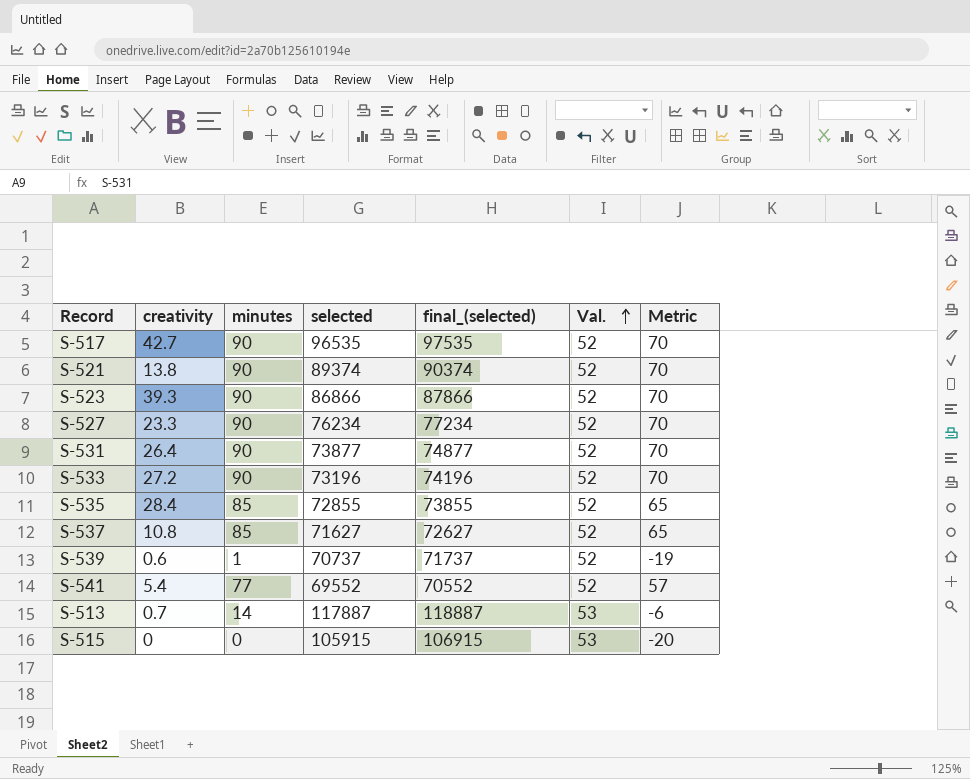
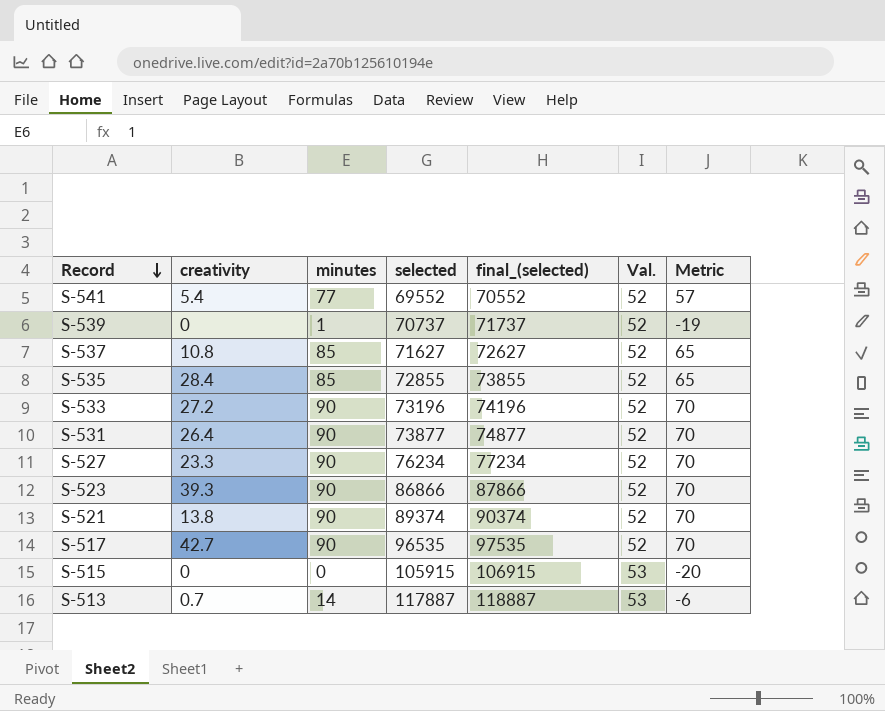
row order: Val. ascending -> Record descending
S-539 | creativity: 0.6 -> 0

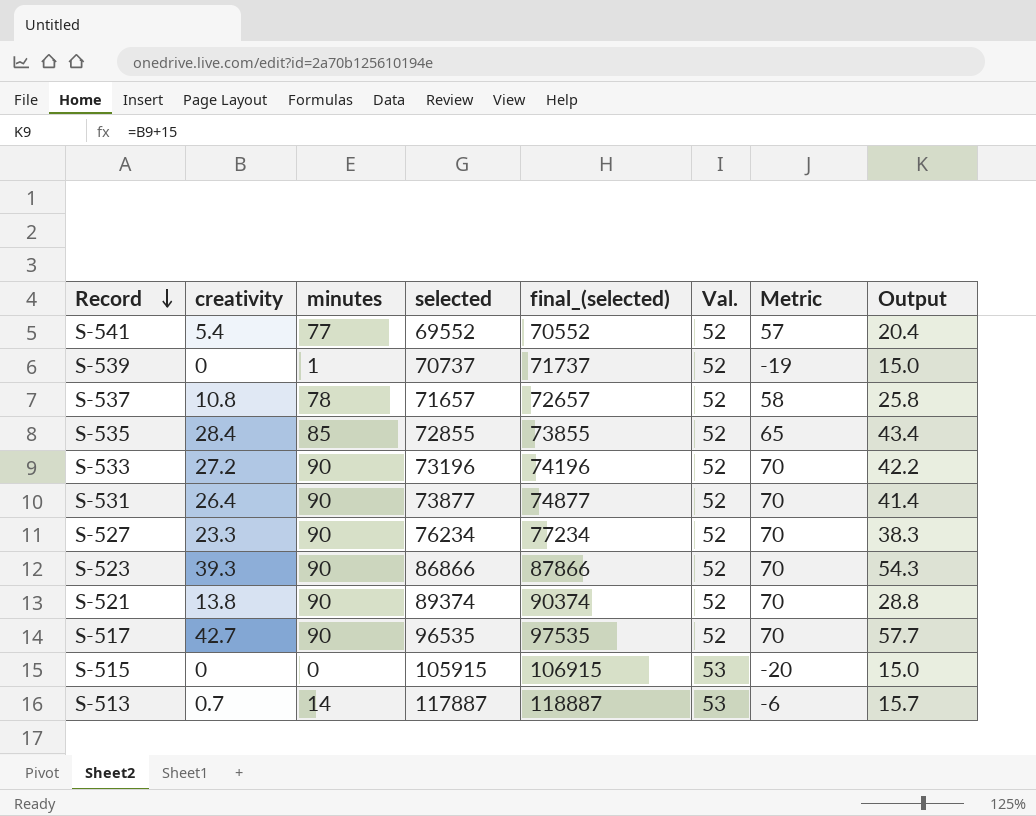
column Output | formula: none -> [creativity] + 15
S-537 | minutes: 85 -> 78
S-537 | selected: 71627 -> 71657
S-537 | final_(selected): 72627 -> 72657
S-537 | Metric: 65 -> 58

